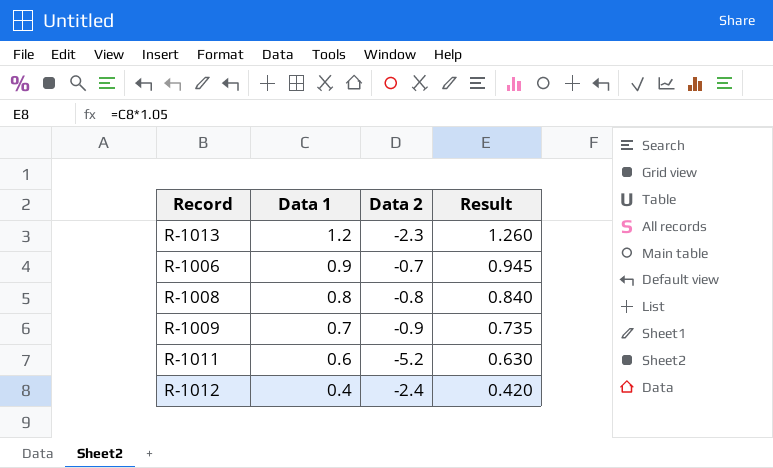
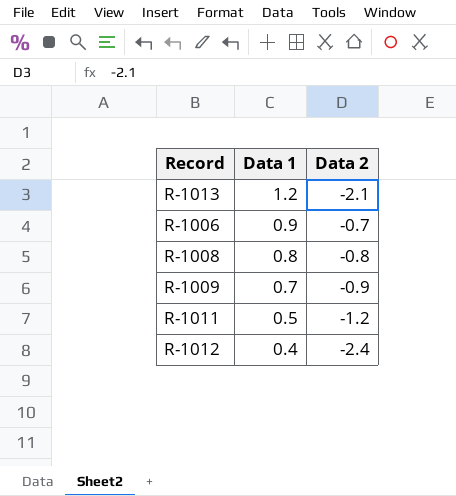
column Result | formula: [Data 1] * 1.05 -> none
R-1013 | Data 2: -2.3 -> -2.1
R-1011 | Data 1: 0.6 -> 0.5
R-1011 | Data 2: -5.2 -> -1.2

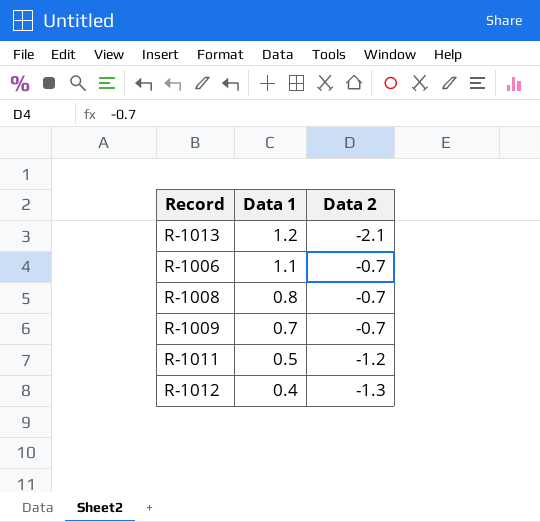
R-1006 | Data 1: 0.9 -> 1.1
R-1008 | Data 2: -0.8 -> -0.7
R-1009 | Data 2: -0.9 -> -0.7
R-1012 | Data 2: -2.4 -> -1.3

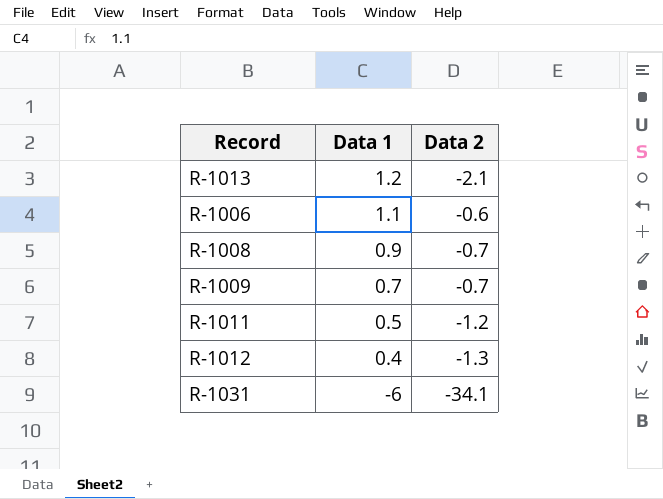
R-1006 | Data 2: -0.7 -> -0.6
R-1008 | Data 1: 0.8 -> 0.9
row R-1031: none -> -6 | -34.1

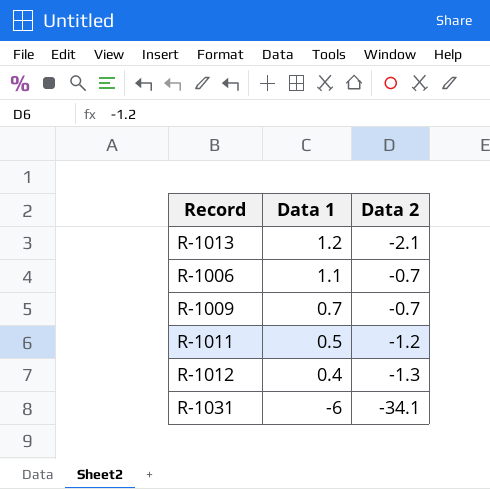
row R-1008: 0.9 | -0.7 -> none
R-1006 | Data 2: -0.6 -> -0.7

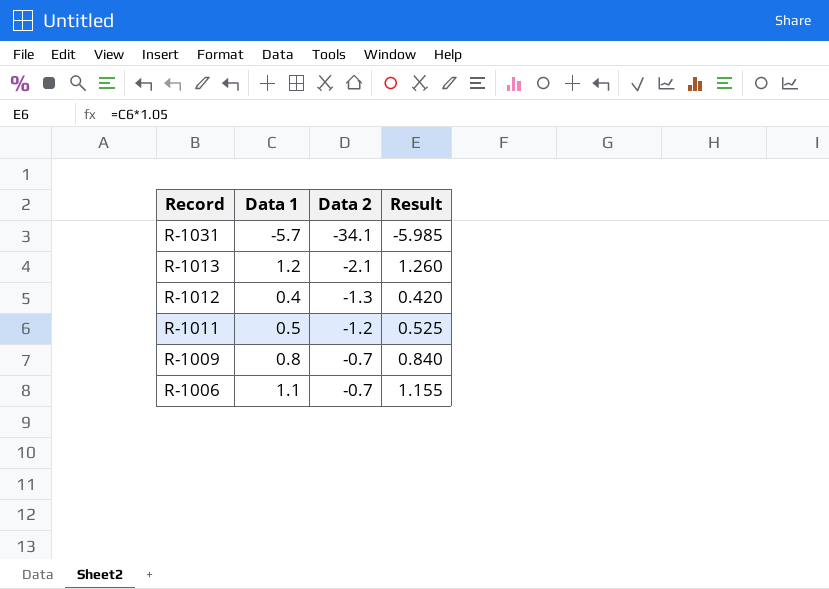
row order: Data 1 descending -> Record descending
column Result | formula: none -> [Data 1] * 1.05
R-1031 | Data 1: -6 -> -5.7
R-1009 | Data 1: 0.7 -> 0.8

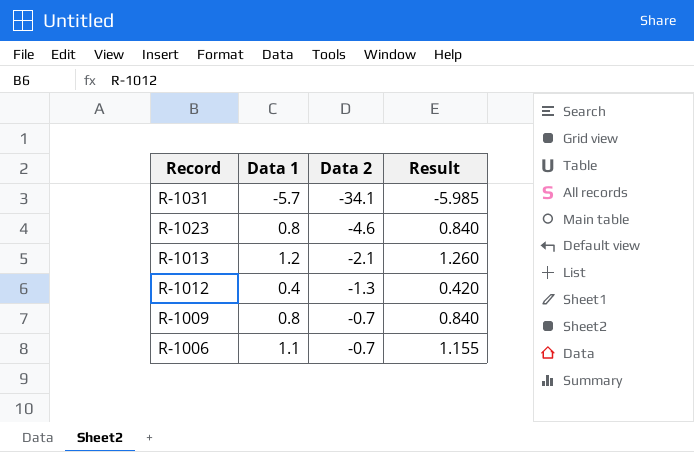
row R-1011: 0.5 | -1.2 | 0.525 -> none
row R-1023: none -> 0.8 | -4.6 | 0.840

